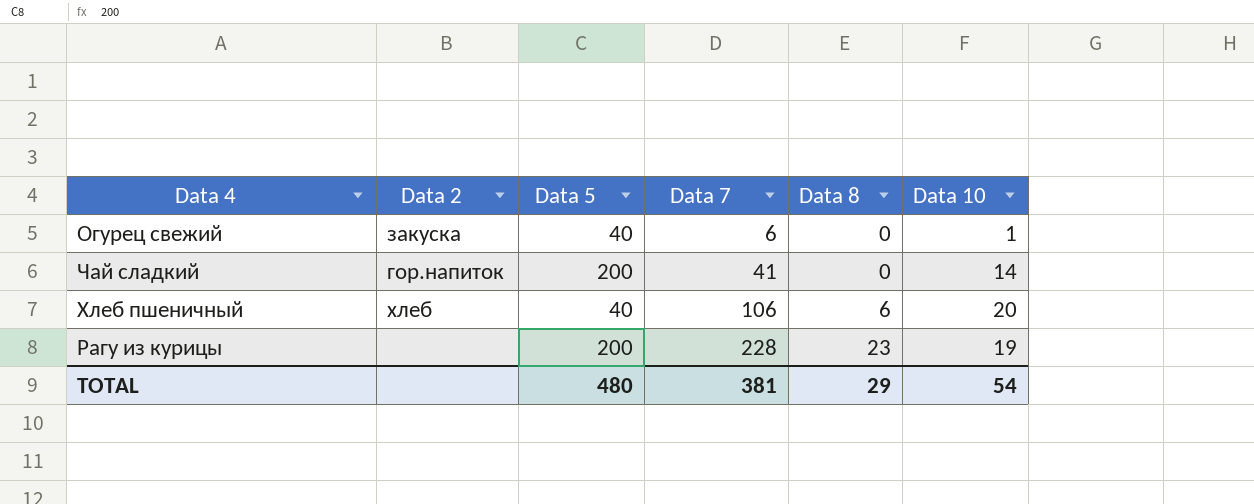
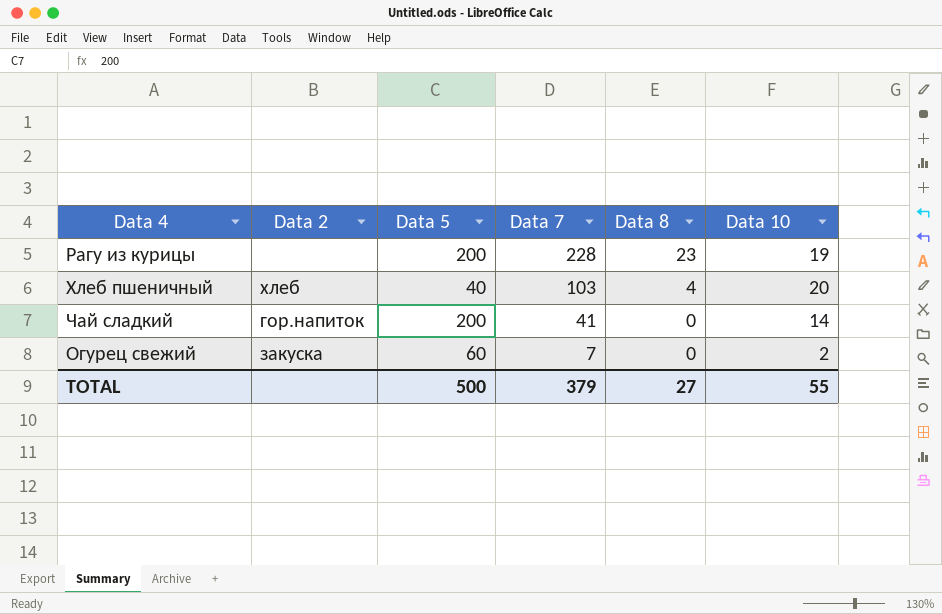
row order: Data 7 ascending -> Data 7 descending
Хлеб пшеничный | Data 7: 106 -> 103
Хлеб пшеничный | Data 8: 6 -> 4
Огурец свежий | Data 5: 40 -> 60
Огурец свежий | Data 7: 6 -> 7
Огурец свежий | Data 10: 1 -> 2
TOTAL | Data 5: 480 -> 500
TOTAL | Data 7: 381 -> 379
TOTAL | Data 8: 29 -> 27
TOTAL | Data 10: 54 -> 55

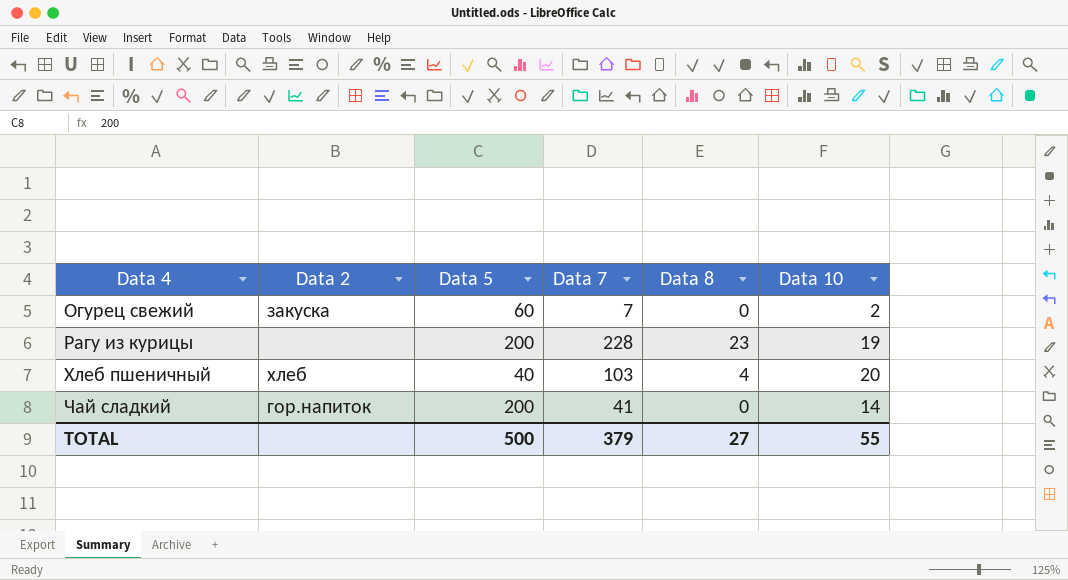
row order: Data 7 descending -> Data 4 ascending

